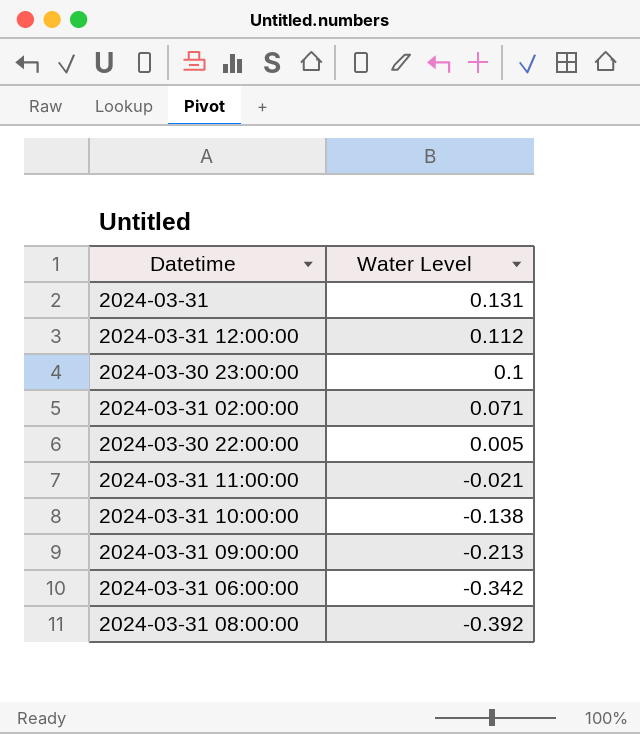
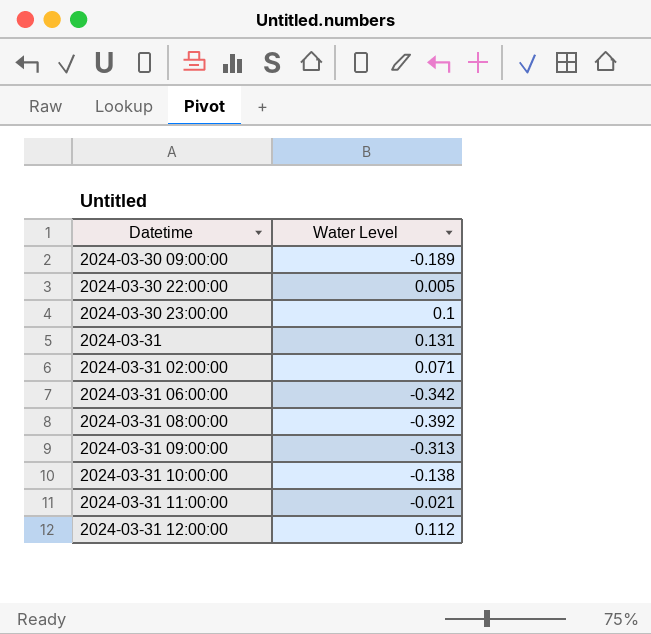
row order: Water Level descending -> Datetime ascending
row 2024-03-30 09:00:00: none -> -0.189
2024-03-31 09:00:00 | Water Level: -0.213 -> -0.313

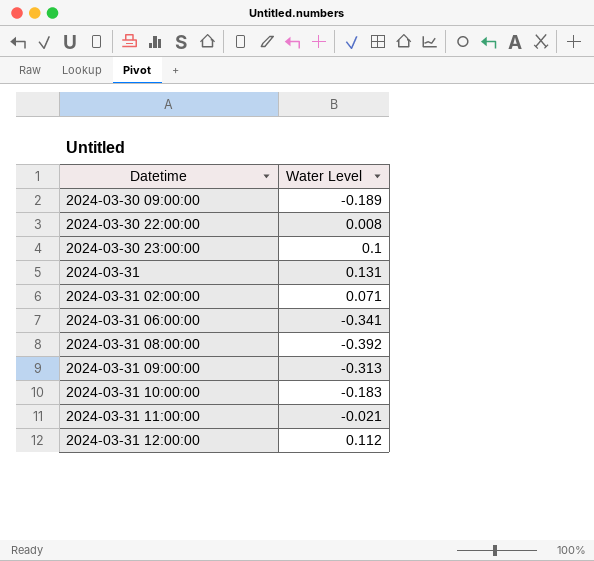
2024-03-30 22:00:00 | Water Level: 0.005 -> 0.008
2024-03-31 06:00:00 | Water Level: -0.342 -> -0.341
2024-03-31 10:00:00 | Water Level: -0.138 -> -0.183

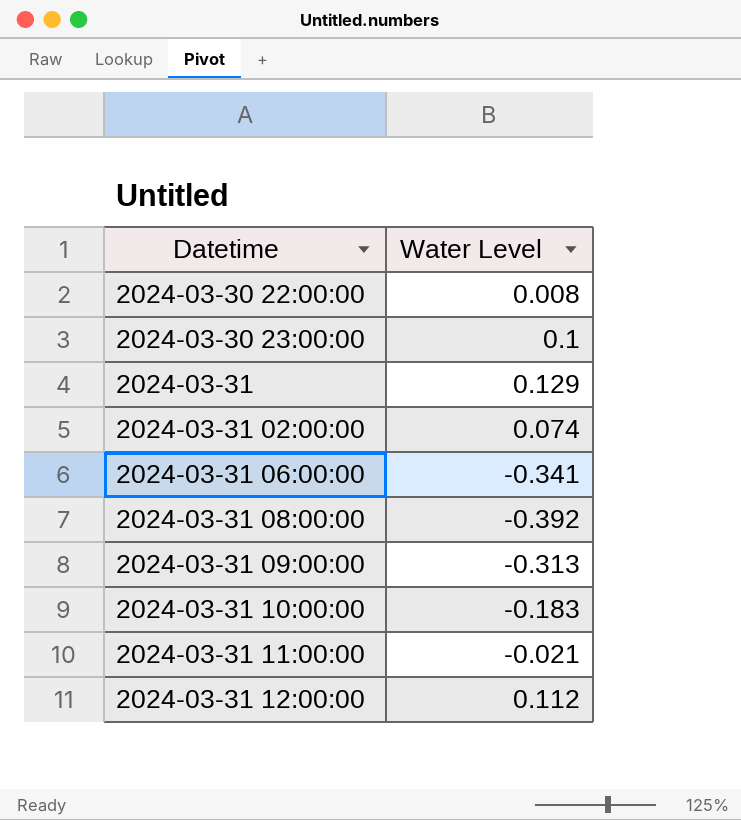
row 2024-03-30 09:00:00: -0.189 -> none
2024-03-31 | Water Level: 0.131 -> 0.129
2024-03-31 02:00:00 | Water Level: 0.071 -> 0.074

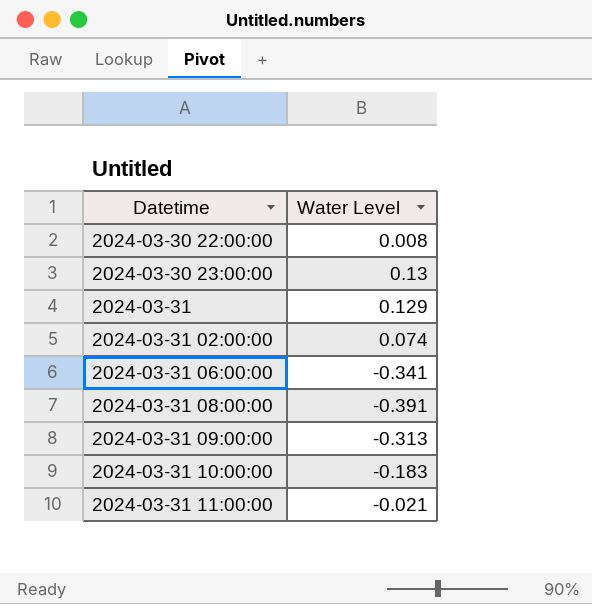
row 2024-03-31 12:00:00: 0.112 -> none
2024-03-30 23:00:00 | Water Level: 0.1 -> 0.13
2024-03-31 08:00:00 | Water Level: -0.392 -> -0.391

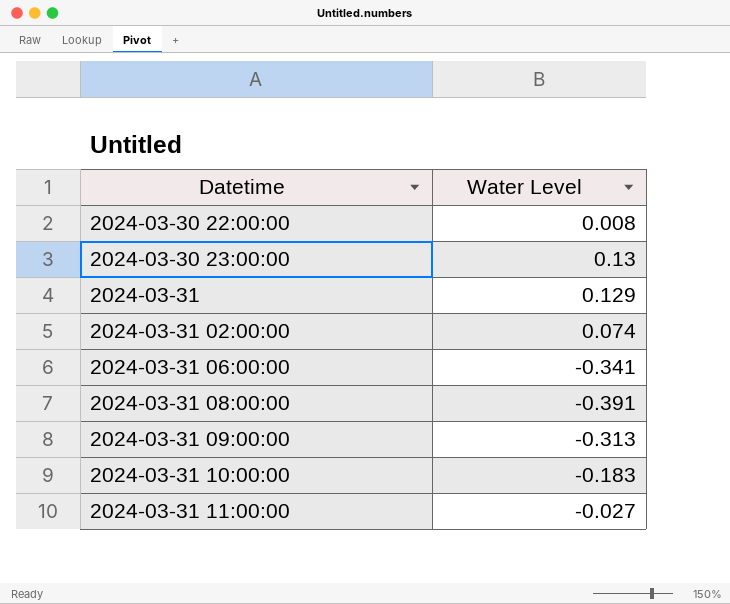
2024-03-31 11:00:00 | Water Level: -0.021 -> -0.027

